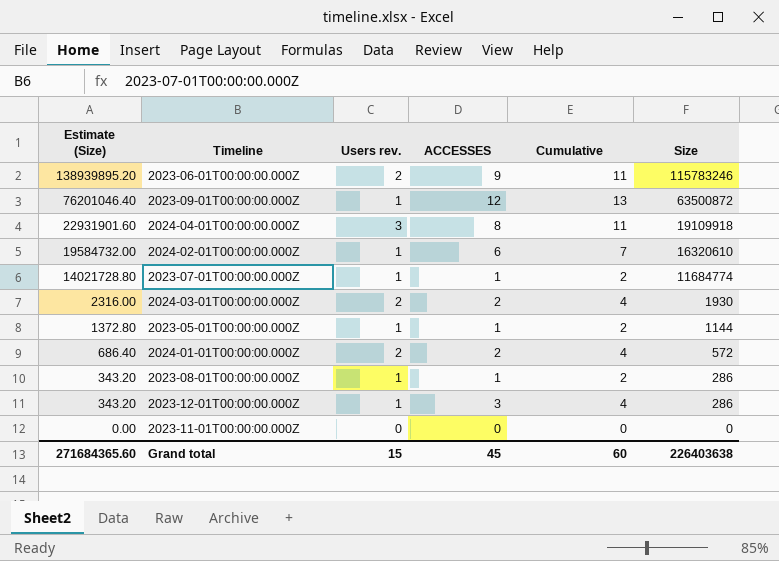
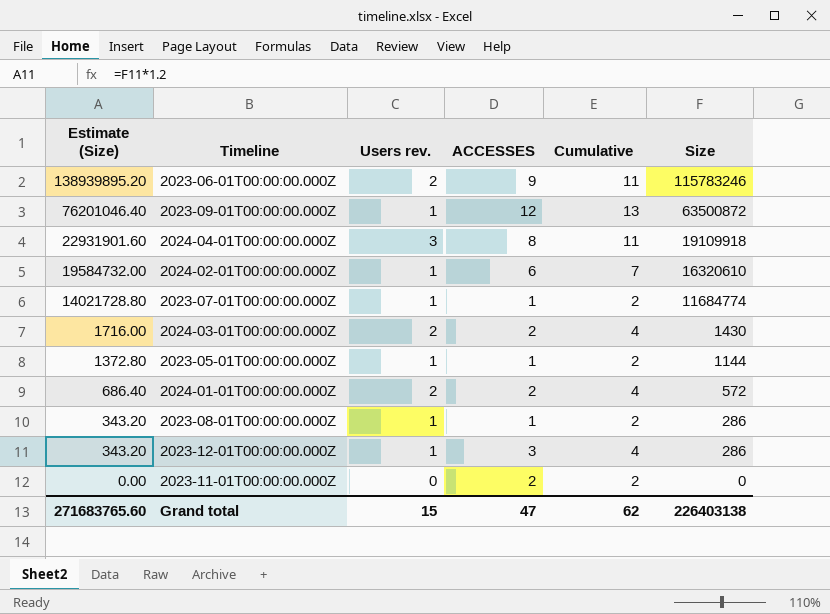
2024-03-01T00:00:00.000Z | Estimate (Size): 2316.00 -> 1716.00
2024-03-01T00:00:00.000Z | Size: 1930 -> 1430
2023-11-01T00:00:00.000Z | ACCESSES: 0 -> 2
2023-11-01T00:00:00.000Z | Cumulative: 0 -> 2
Grand total | Estimate (Size): 271684365.60 -> 271683765.60
Grand total | ACCESSES: 45 -> 47
Grand total | Cumulative: 60 -> 62
Grand total | Size: 226403638 -> 226403138

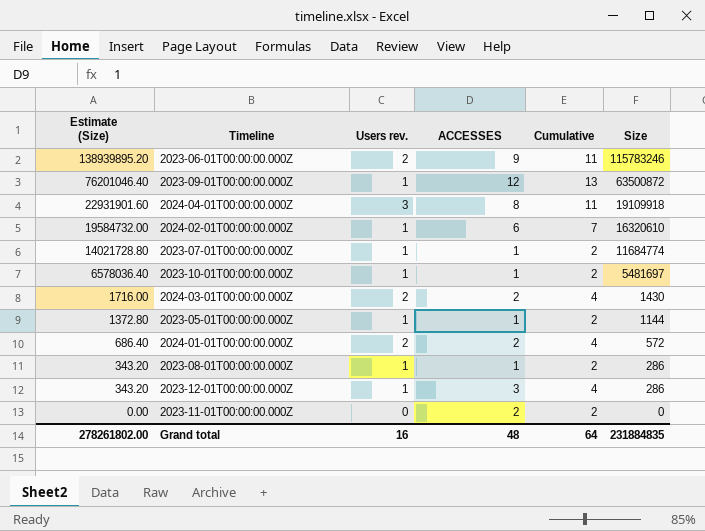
row 2023-10-01T00:00:00.000Z: none -> 6578036.40 | 1 | 1 | 2 | 5481697
Grand total | Estimate (Size): 271683765.60 -> 278261802.00
Grand total | Users rev.: 15 -> 16
Grand total | ACCESSES: 47 -> 48
Grand total | Cumulative: 62 -> 64
Grand total | Size: 226403138 -> 231884835

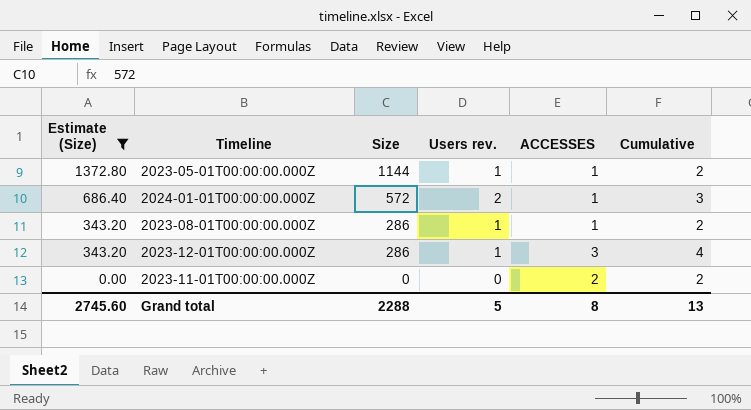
filter: none -> Estimate (Size) <= 1372.80
column Size | position: 6 -> 3
2024-01-01T00:00:00.000Z | ACCESSES: 2 -> 1
2024-01-01T00:00:00.000Z | Cumulative: 4 -> 3
Grand total | Estimate (Size): 278261802.00 -> 2745.60
Grand total | Size: 231884835 -> 2288
Grand total | Users rev.: 16 -> 5
Grand total | ACCESSES: 48 -> 8
Grand total | Cumulative: 64 -> 13

